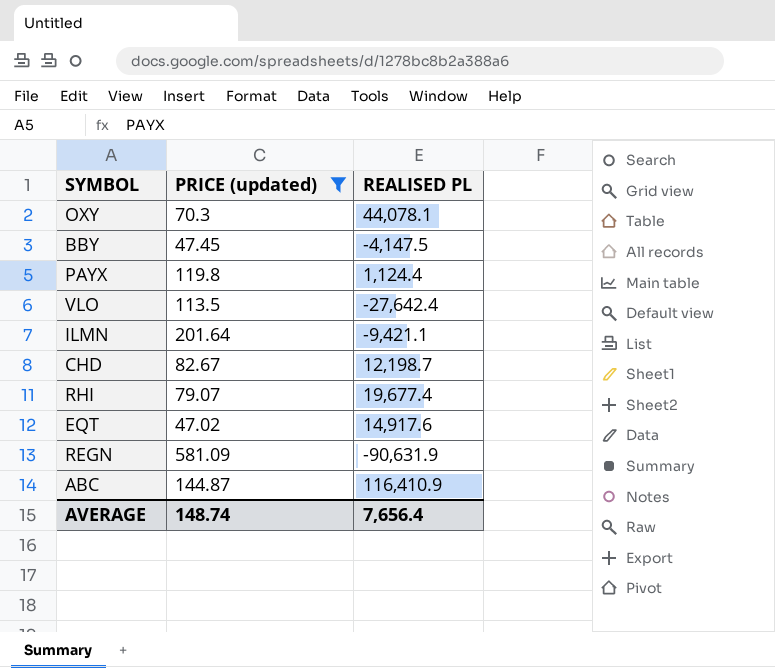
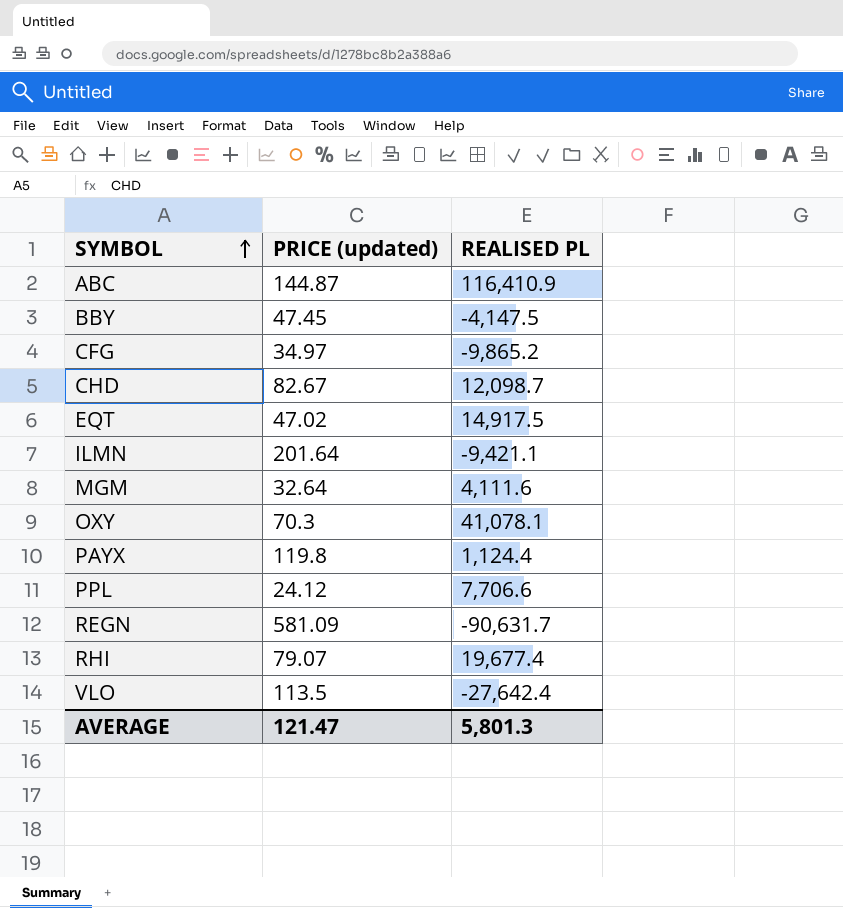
filter: PRICE (updated) >= 47.02 -> none
row order: none -> SYMBOL ascending
CHD | REALISED PL: 12,198.7 -> 12,098.7
EQT | REALISED PL: 14,917.6 -> 14,917.5
OXY | REALISED PL: 44,078.1 -> 41,078.1
REGN | REALISED PL: -90,631.9 -> -90,631.7
AVERAGE | PRICE (updated): 148.74 -> 121.47
AVERAGE | REALISED PL: 7,656.4 -> 5,801.3

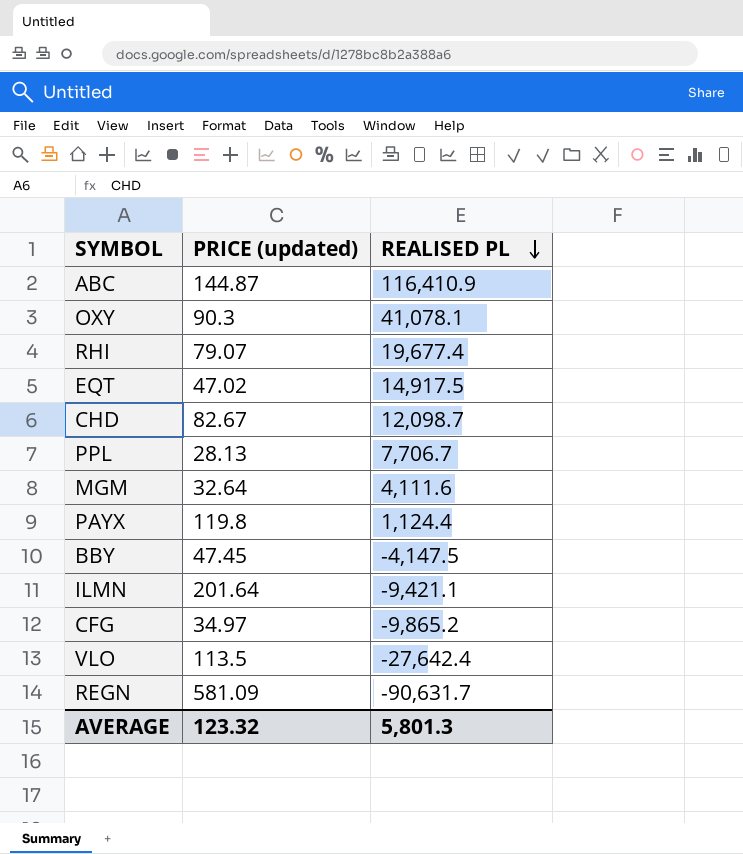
row order: SYMBOL ascending -> REALISED PL descending
OXY | PRICE (updated): 70.3 -> 90.3
PPL | PRICE (updated): 24.12 -> 28.13
PPL | REALISED PL: 7,706.6 -> 7,706.7
AVERAGE | PRICE (updated): 121.47 -> 123.32

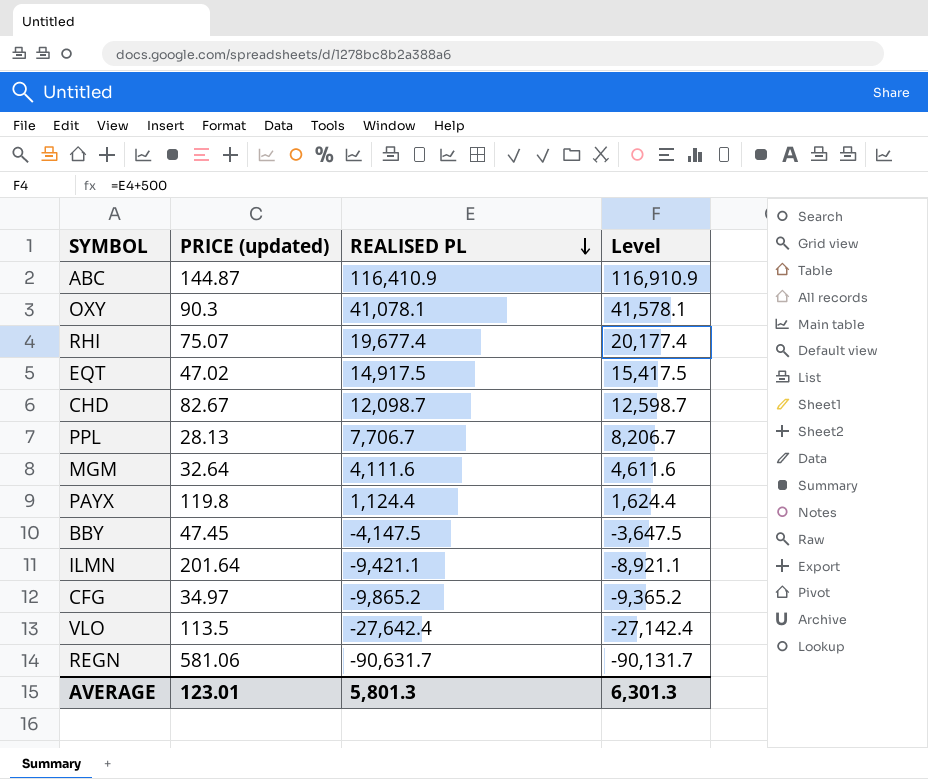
column Level | formula: none -> [REALISED PL] + 500
RHI | PRICE (updated): 79.07 -> 75.07
REGN | PRICE (updated): 581.09 -> 581.06
AVERAGE | PRICE (updated): 123.32 -> 123.01

